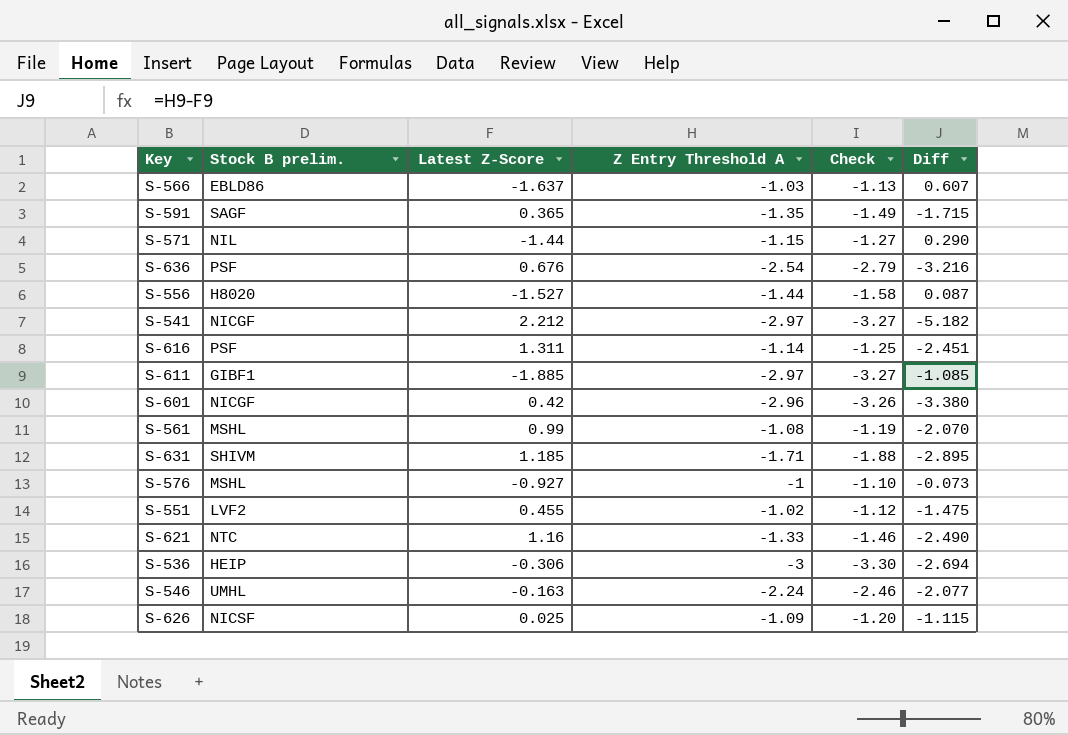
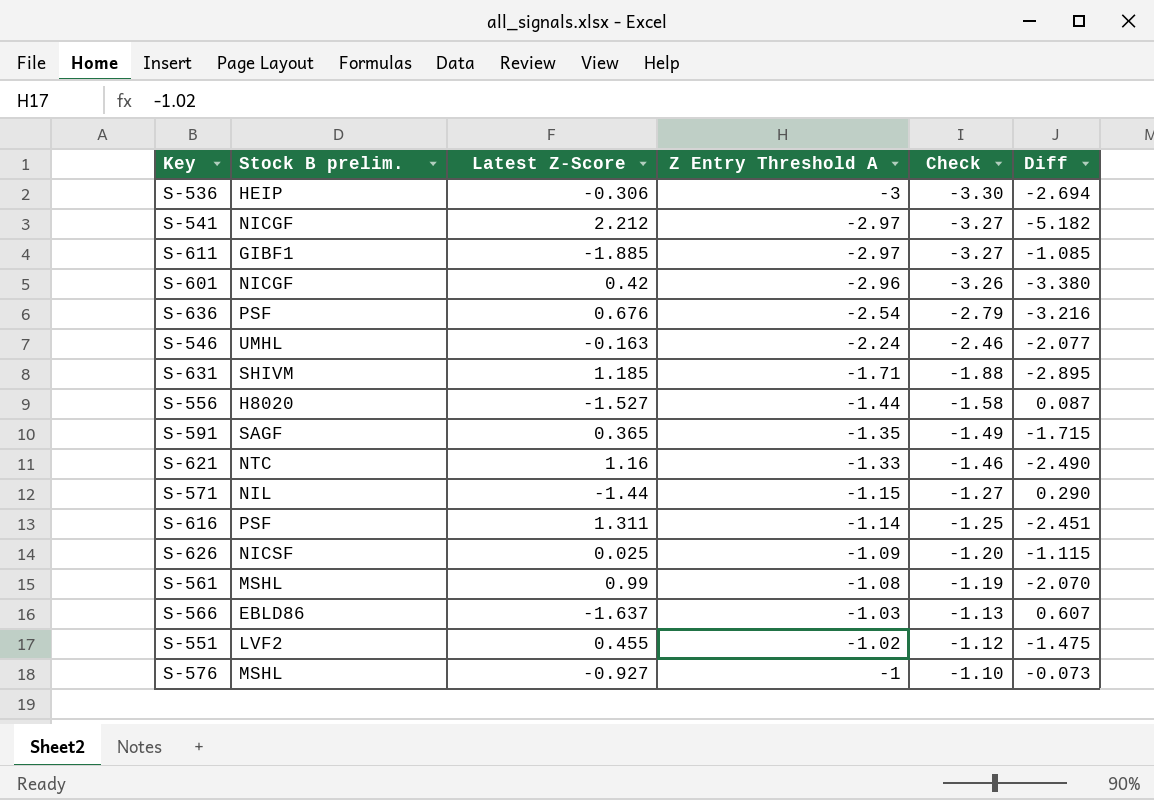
row order: none -> Z Entry Threshold A ascending

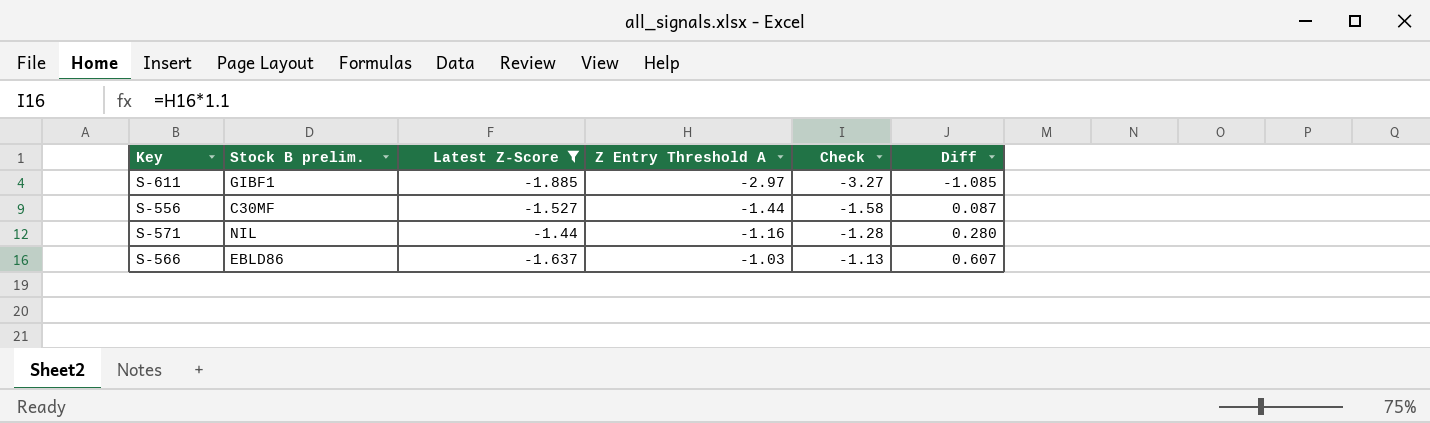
filter: none -> Latest Z-Score <= -1.44
S-556 | Stock B prelim.: H8020 -> C30MF
S-571 | Z Entry Threshold A: -1.15 -> -1.16
S-571 | Check: -1.27 -> -1.28
S-571 | Diff: 0.290 -> 0.280

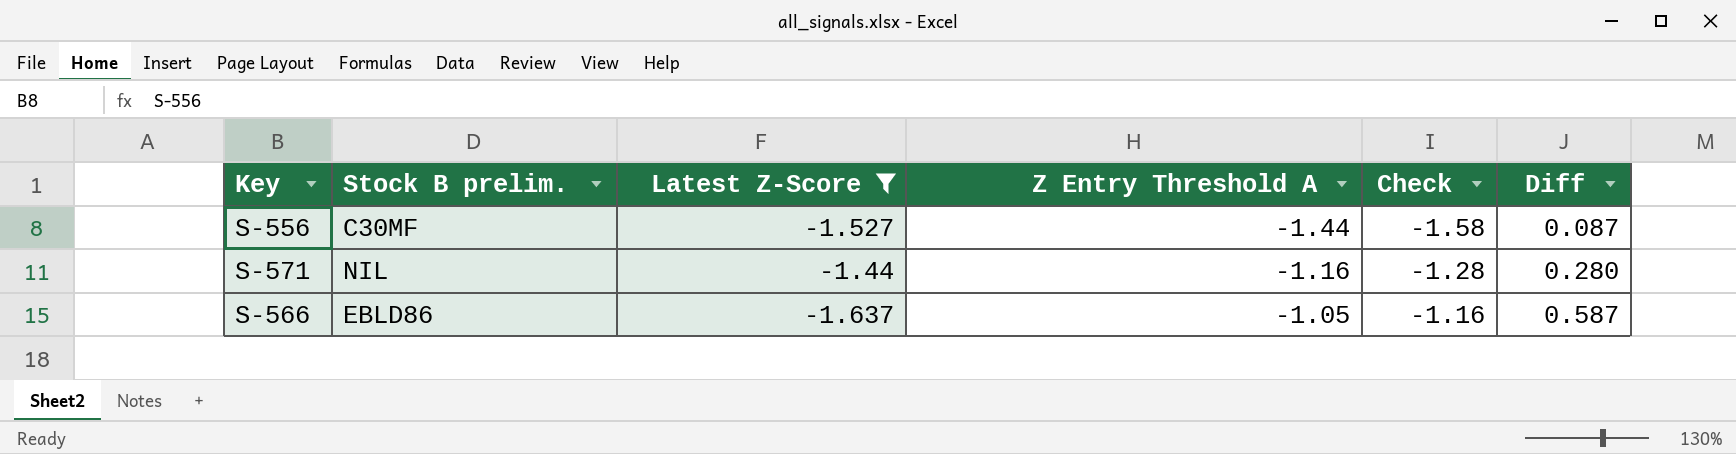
row S-611: GIBF1 | -1.885 | -2.97 | -3.27 | -1.085 -> none
S-566 | Z Entry Threshold A: -1.03 -> -1.05
S-566 | Check: -1.13 -> -1.16
S-566 | Diff: 0.607 -> 0.587

